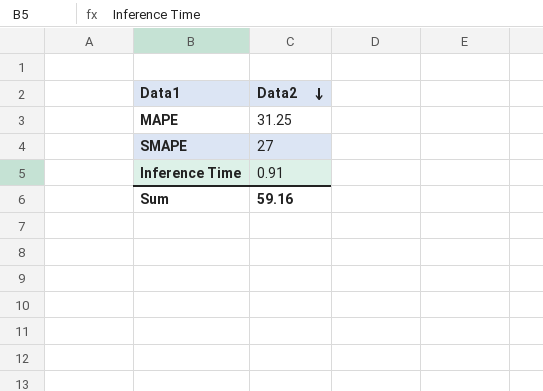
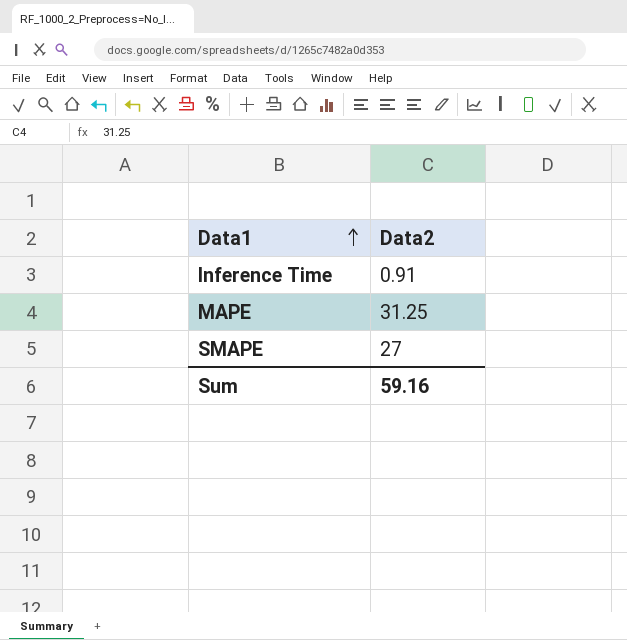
row order: Data2 descending -> Data1 ascending

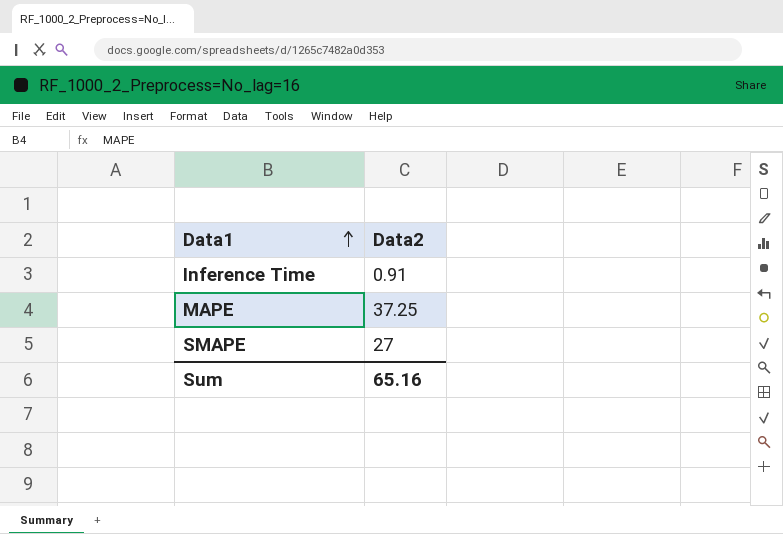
MAPE | Data2: 31.25 -> 37.25
Sum | Data2: 59.16 -> 65.16

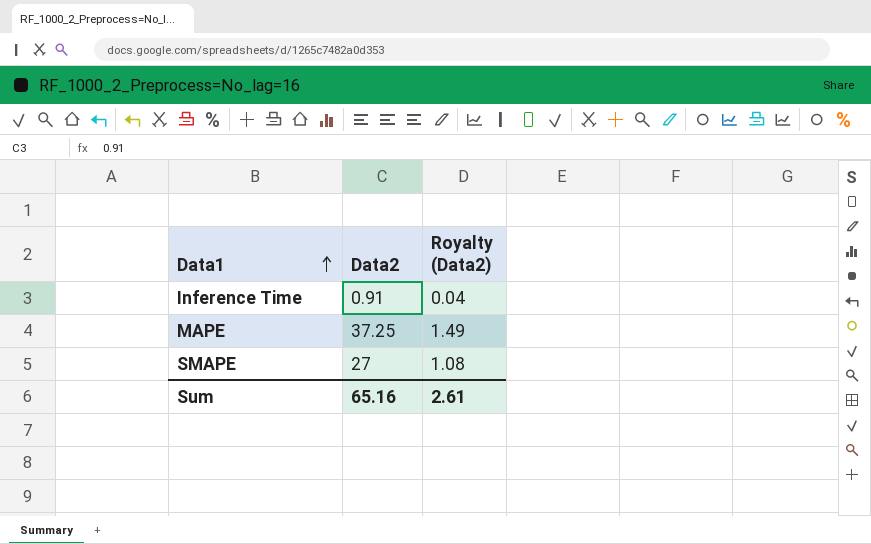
column Royalty (Data2) | formula: none -> [Data2] * 0.04

